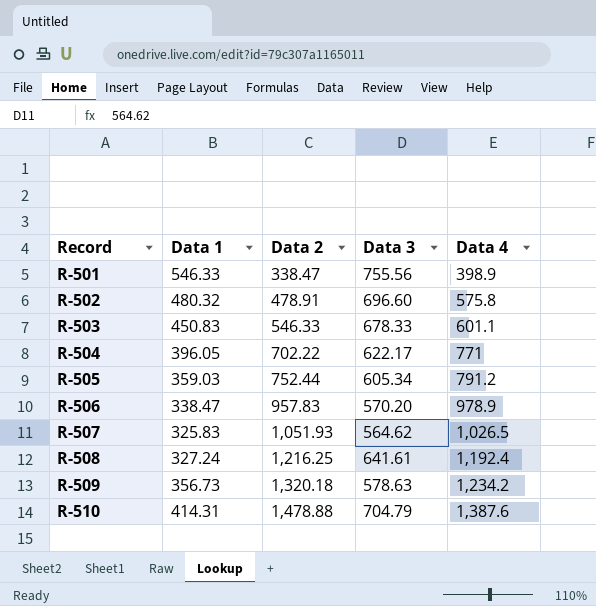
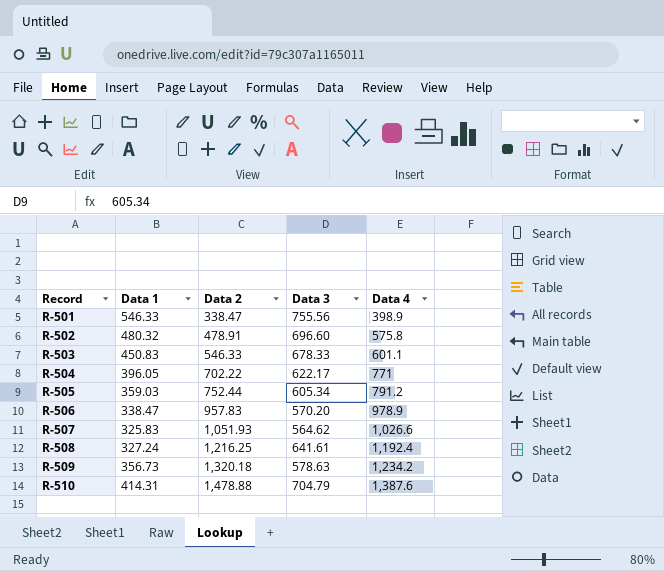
R-507 | Data 4: 1,026.5 -> 1,026.6

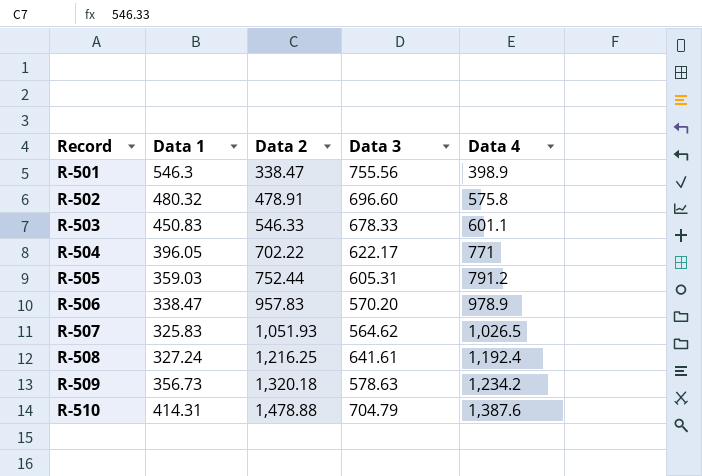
R-501 | Data 1: 546.33 -> 546.3
R-505 | Data 3: 605.34 -> 605.31
R-507 | Data 4: 1,026.6 -> 1,026.5

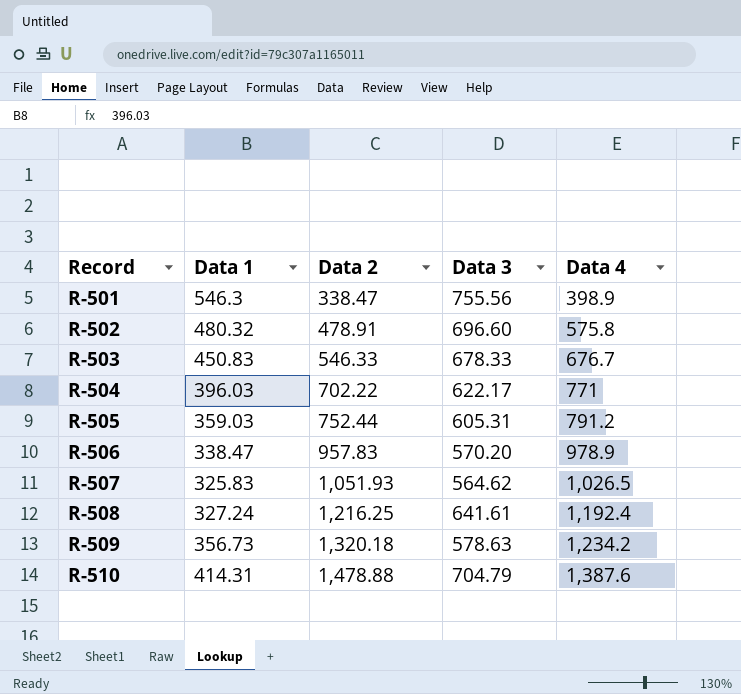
R-503 | Data 4: 601.1 -> 676.7
R-504 | Data 1: 396.05 -> 396.03

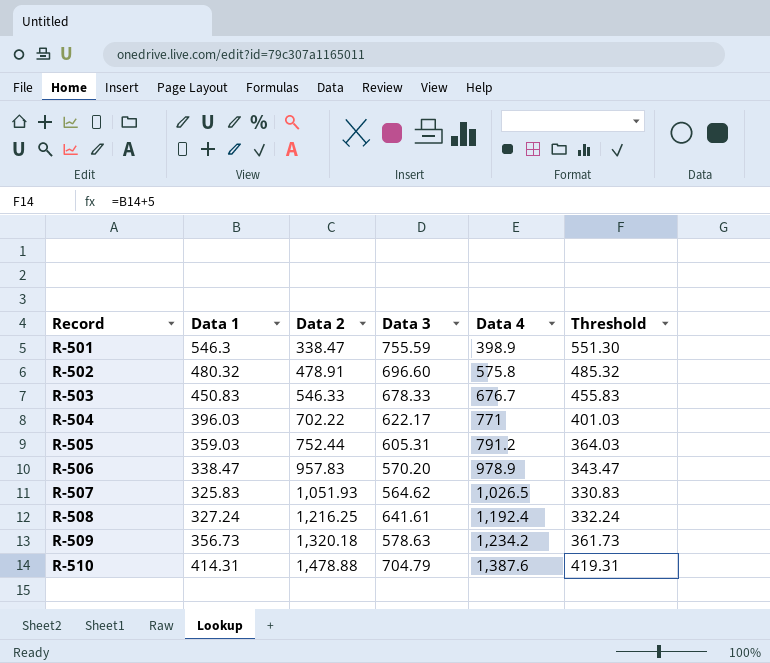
column Threshold | formula: none -> [Data 1] + 5
R-501 | Data 3: 755.56 -> 755.59

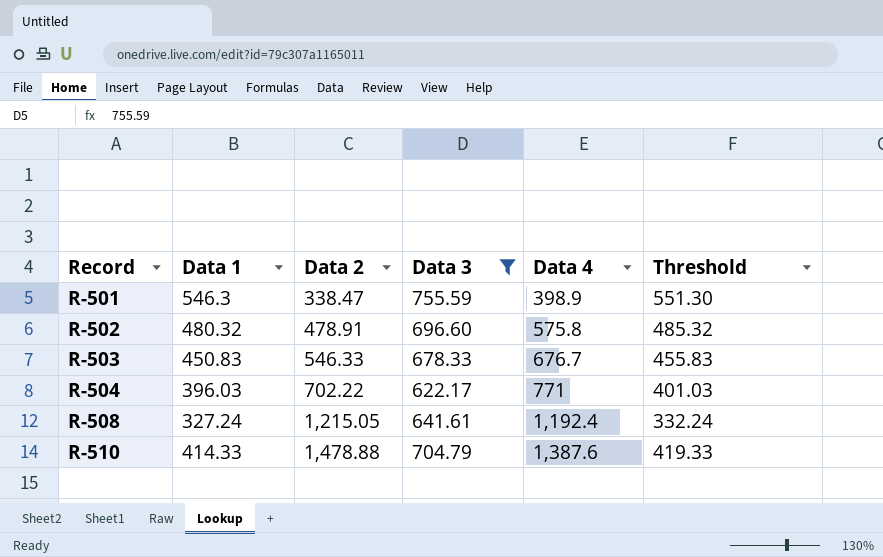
filter: none -> Data 3 >= 622.17
R-508 | Data 2: 1,216.25 -> 1,215.05
R-510 | Data 1: 414.31 -> 414.33
R-510 | Threshold: 419.31 -> 419.33

